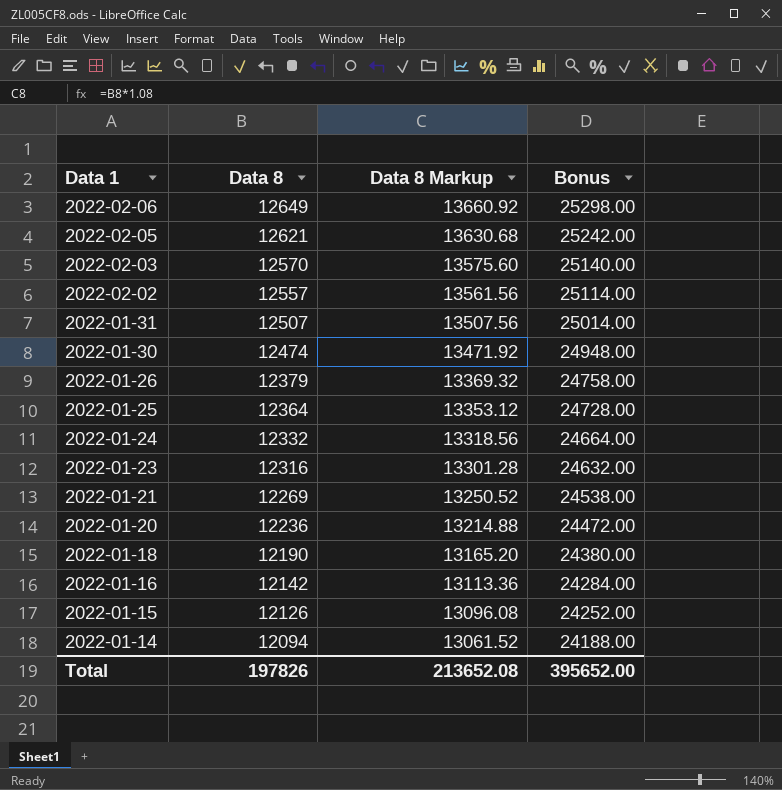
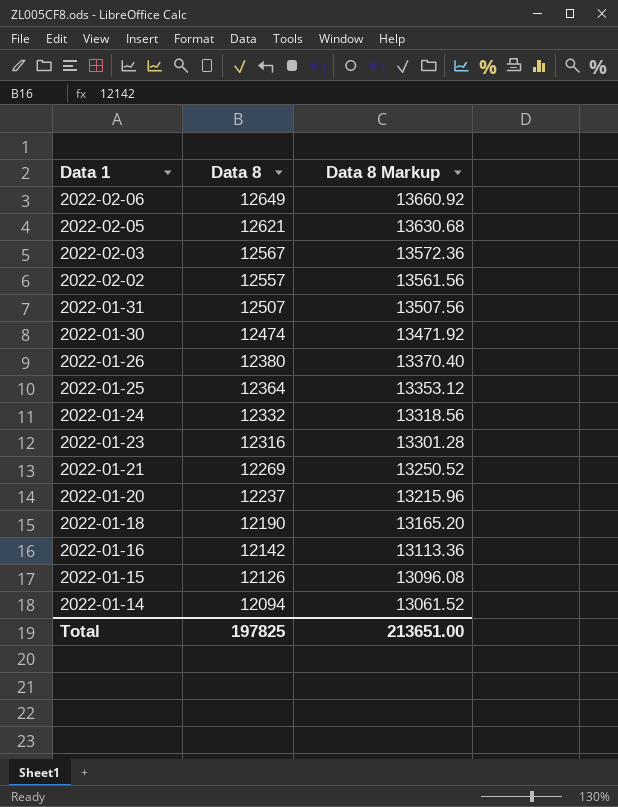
column Bonus | formula: [Data 8] * 2 -> none
2022-02-03 | Data 8: 12570 -> 12567
2022-02-03 | Data 8 Markup: 13575.60 -> 13572.36
2022-01-26 | Data 8: 12379 -> 12380
2022-01-26 | Data 8 Markup: 13369.32 -> 13370.40
2022-01-20 | Data 8: 12236 -> 12237
2022-01-20 | Data 8 Markup: 13214.88 -> 13215.96
Total | Data 8: 197826 -> 197825
Total | Data 8 Markup: 213652.08 -> 213651.00

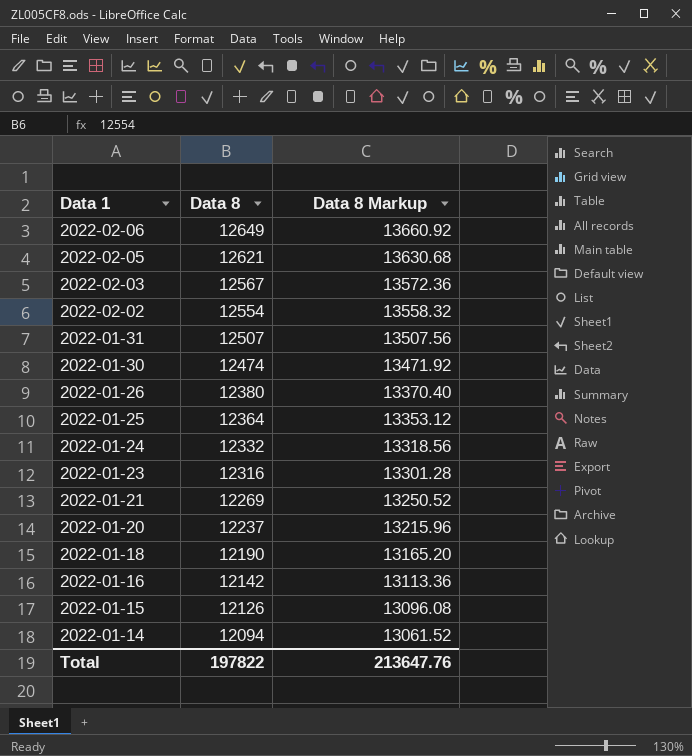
2022-02-02 | Data 8: 12557 -> 12554
2022-02-02 | Data 8 Markup: 13561.56 -> 13558.32
Total | Data 8: 197825 -> 197822
Total | Data 8 Markup: 213651.00 -> 213647.76

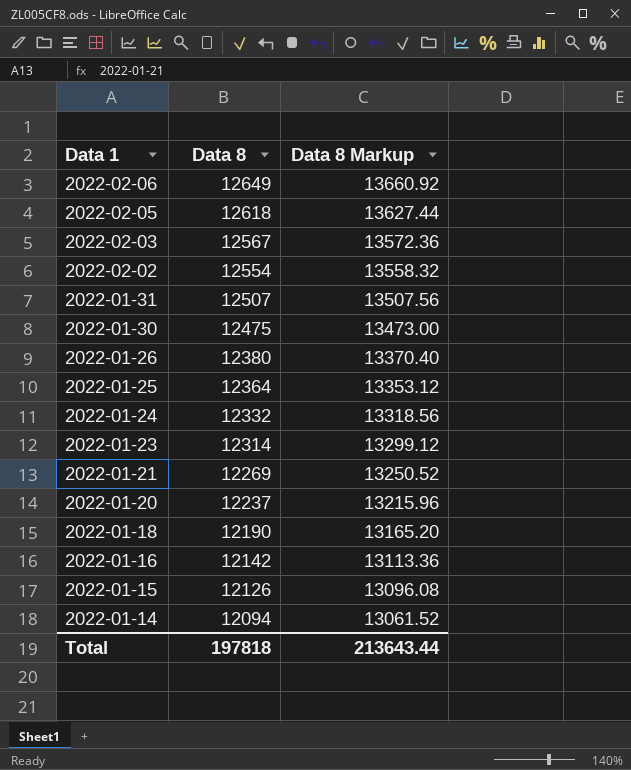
2022-02-05 | Data 8: 12621 -> 12618
2022-02-05 | Data 8 Markup: 13630.68 -> 13627.44
2022-01-30 | Data 8: 12474 -> 12475
2022-01-30 | Data 8 Markup: 13471.92 -> 13473.00
2022-01-23 | Data 8: 12316 -> 12314
2022-01-23 | Data 8 Markup: 13301.28 -> 13299.12
Total | Data 8: 197822 -> 197818
Total | Data 8 Markup: 213647.76 -> 213643.44

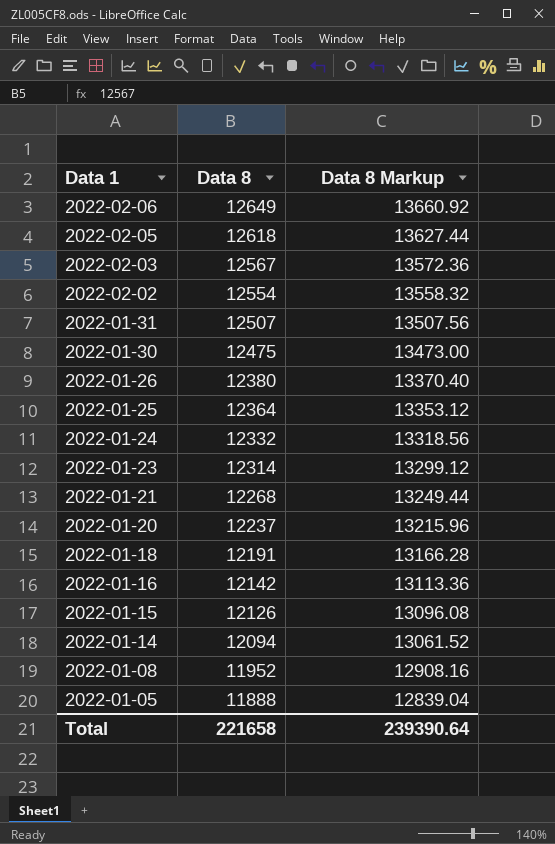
2022-01-21 | Data 8: 12269 -> 12268
2022-01-21 | Data 8 Markup: 13250.52 -> 13249.44
2022-01-18 | Data 8: 12190 -> 12191
2022-01-18 | Data 8 Markup: 13165.20 -> 13166.28
row 2022-01-08: none -> 11952 | 12908.16
row 2022-01-05: none -> 11888 | 12839.04
Total | Data 8: 197818 -> 221658
Total | Data 8 Markup: 213643.44 -> 239390.64

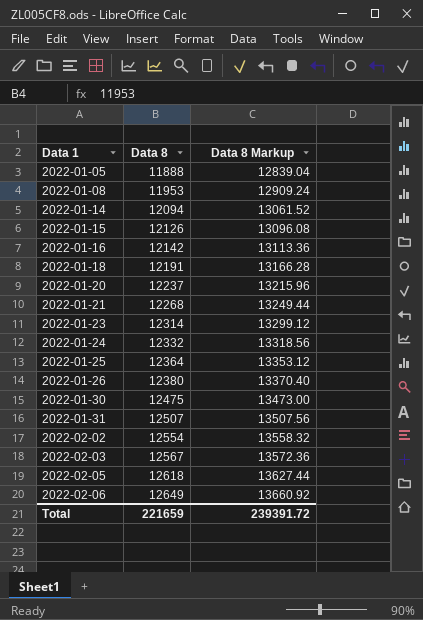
row order: Data 1 descending -> Data 1 ascending
2022-01-08 | Data 8: 11952 -> 11953
2022-01-08 | Data 8 Markup: 12908.16 -> 12909.24
Total | Data 8: 221658 -> 221659
Total | Data 8 Markup: 239390.64 -> 239391.72

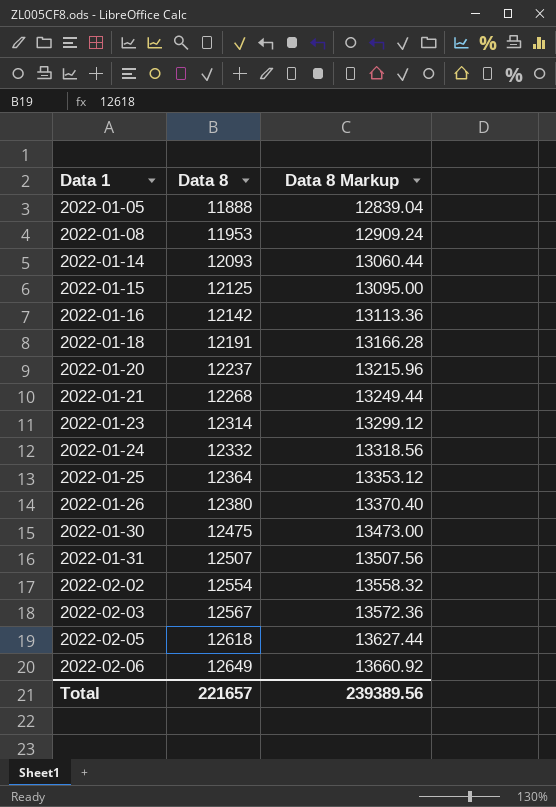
2022-01-14 | Data 8: 12094 -> 12093
2022-01-14 | Data 8 Markup: 13061.52 -> 13060.44
2022-01-15 | Data 8: 12126 -> 12125
2022-01-15 | Data 8 Markup: 13096.08 -> 13095.00
Total | Data 8: 221659 -> 221657
Total | Data 8 Markup: 239391.72 -> 239389.56

